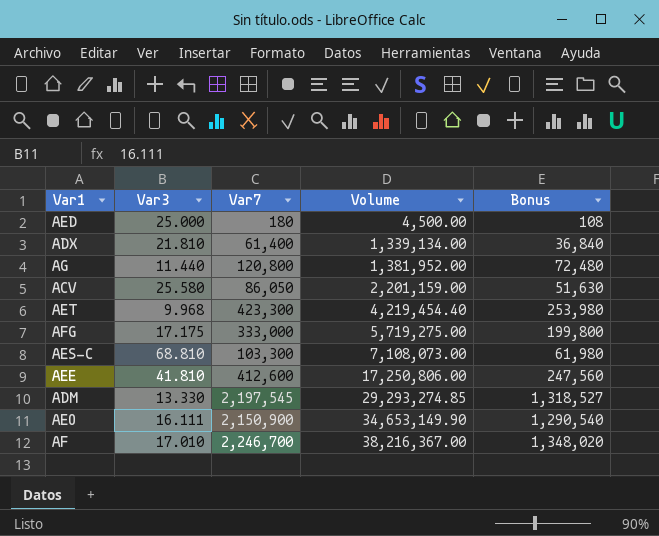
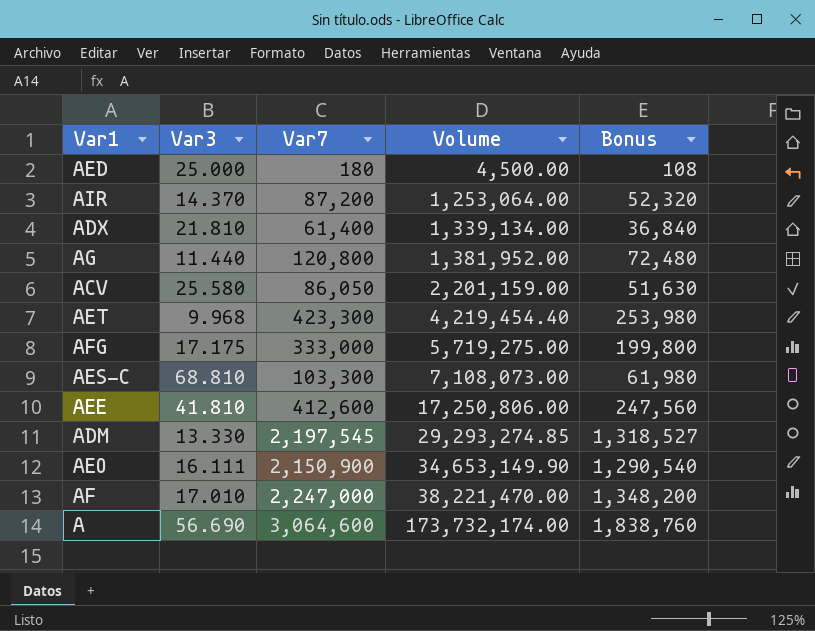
row AIR: none -> 14.370 | 87,200 | 1,253,064.00 | 52,320
AF | Var7: 2,246,700 -> 2,247,000
AF | Volume: 38,216,367.00 -> 38,221,470.00
AF | Bonus: 1,348,020 -> 1,348,200
row A: none -> 56.690 | 3,064,600 | 173,732,174.00 | 1,838,760

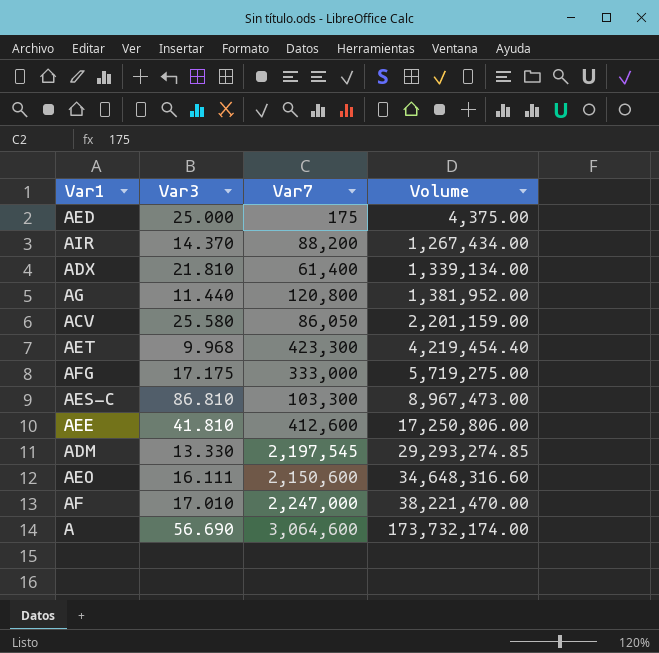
column Bonus | formula: [Var7] * 0.6 -> none
AED | Var7: 180 -> 175
AED | Volume: 4,500.00 -> 4,375.00
AIR | Var7: 87,200 -> 88,200
AIR | Volume: 1,253,064.00 -> 1,267,434.00
AES-C | Var3: 68.810 -> 86.810
AES-C | Volume: 7,108,073.00 -> 8,967,473.00
AEO | Var7: 2,150,900 -> 2,150,600
AEO | Volume: 34,653,149.90 -> 34,648,316.60

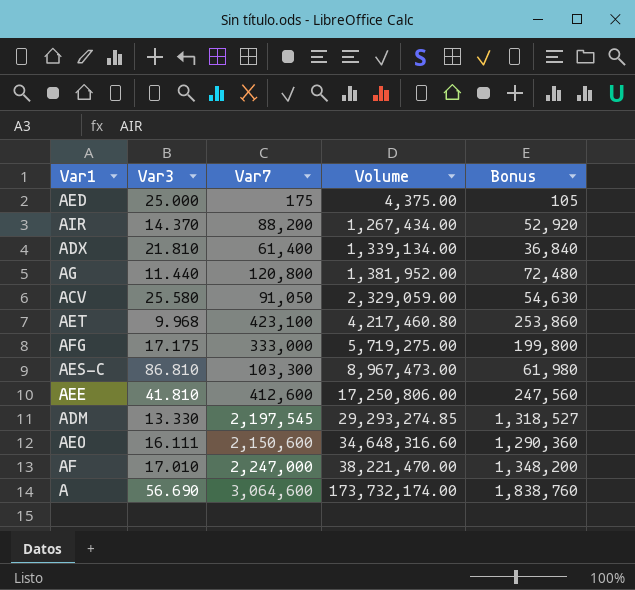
column Bonus | formula: none -> [Var7] * 0.6
ACV | Var7: 86,050 -> 91,050
ACV | Volume: 2,201,159.00 -> 2,329,059.00
AET | Var7: 423,300 -> 423,100
AET | Volume: 4,219,454.40 -> 4,217,460.80

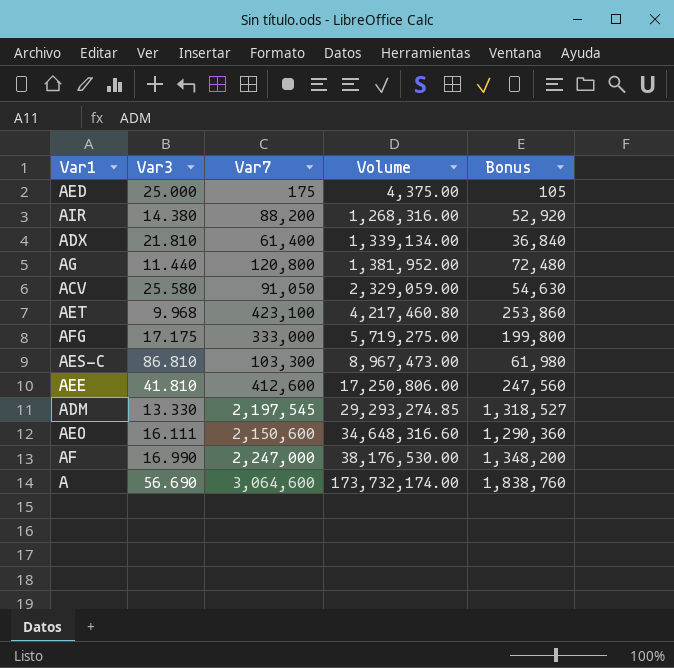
AIR | Var3: 14.370 -> 14.380
AIR | Volume: 1,267,434.00 -> 1,268,316.00
AF | Var3: 17.010 -> 16.990
AF | Volume: 38,221,470.00 -> 38,176,530.00

